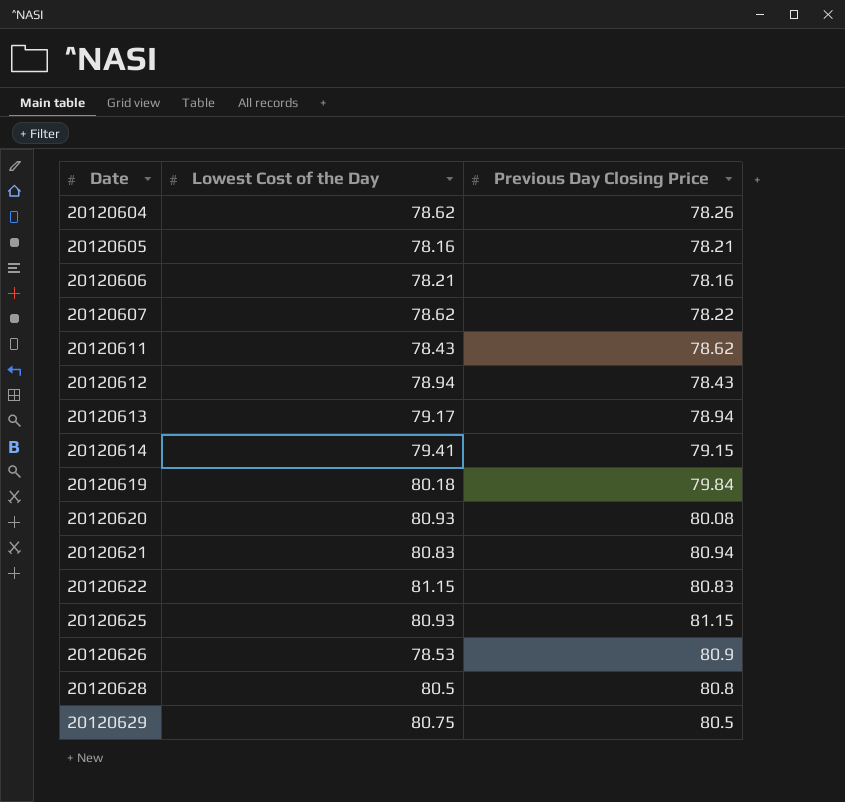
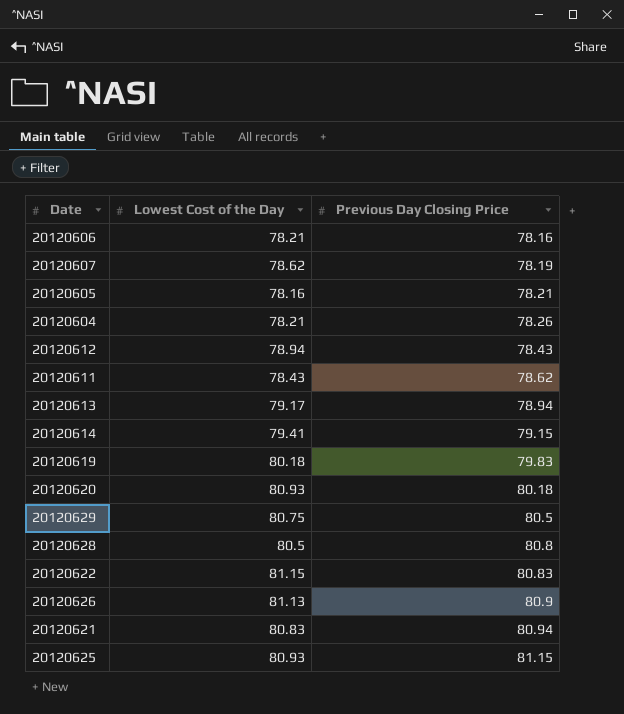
row order: Date ascending -> Previous Day Closing Price ascending
20120607 | Previous Day Closing Price: 78.22 -> 78.19
20120604 | Lowest Cost of the Day: 78.62 -> 78.21
20120619 | Previous Day Closing Price: 79.84 -> 79.83
20120620 | Previous Day Closing Price: 80.08 -> 80.18
20120626 | Lowest Cost of the Day: 78.53 -> 81.13

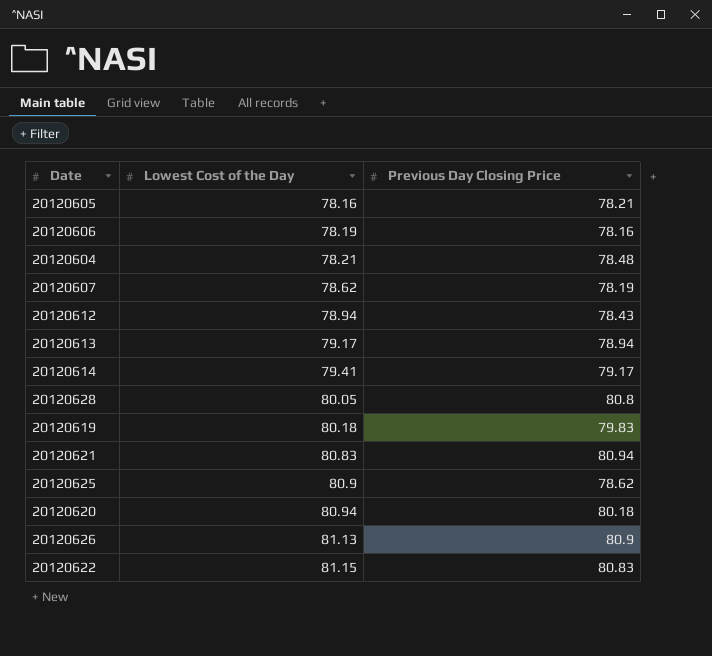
row order: Previous Day Closing Price ascending -> Lowest Cost of the Day ascending
row 20120611: 78.43 | 78.62 -> none
row 20120629: 80.75 | 80.5 -> none
20120606 | Lowest Cost of the Day: 78.21 -> 78.19
20120604 | Previous Day Closing Price: 78.26 -> 78.48
20120614 | Previous Day Closing Price: 79.15 -> 79.17
20120628 | Lowest Cost of the Day: 80.5 -> 80.05
20120625 | Lowest Cost of the Day: 80.93 -> 80.9
20120625 | Previous Day Closing Price: 81.15 -> 78.62
20120620 | Lowest Cost of the Day: 80.93 -> 80.94

